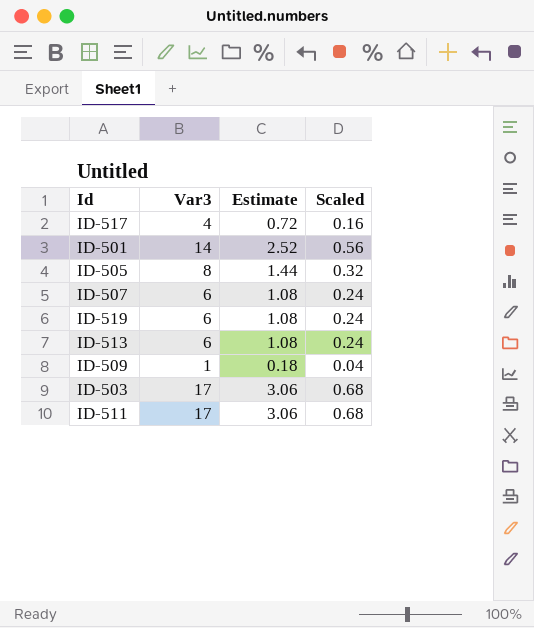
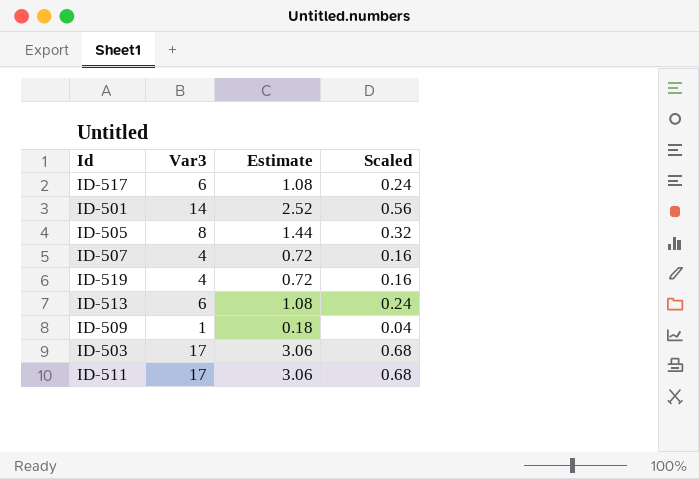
ID-517 | Var3: 4 -> 6
ID-517 | Estimate: 0.72 -> 1.08
ID-517 | Scaled: 0.16 -> 0.24
ID-507 | Var3: 6 -> 4
ID-507 | Estimate: 1.08 -> 0.72
ID-507 | Scaled: 0.24 -> 0.16
ID-519 | Var3: 6 -> 4
ID-519 | Estimate: 1.08 -> 0.72
ID-519 | Scaled: 0.24 -> 0.16

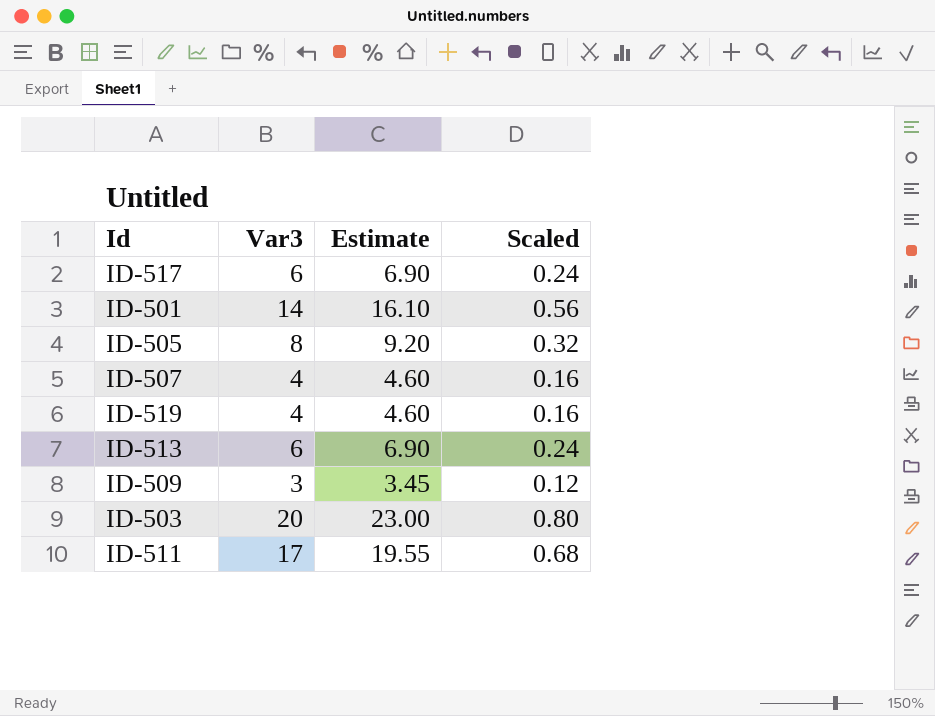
column Estimate | formula: [Var3] * 0.18 -> [Var3] * 1.15
ID-509 | Var3: 1 -> 3
ID-509 | Scaled: 0.04 -> 0.12
ID-503 | Var3: 17 -> 20
ID-503 | Scaled: 0.68 -> 0.80

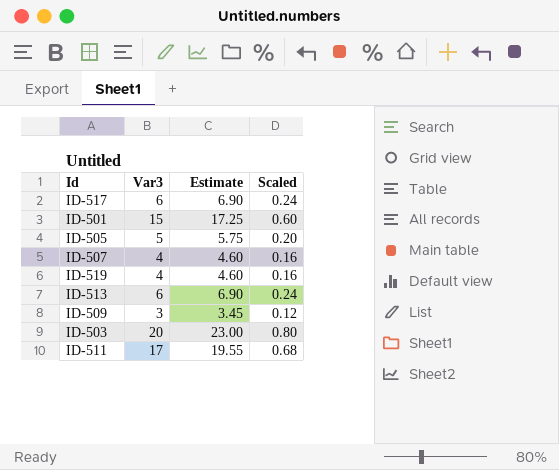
ID-501 | Var3: 14 -> 15
ID-501 | Estimate: 16.10 -> 17.25
ID-501 | Scaled: 0.56 -> 0.60
ID-505 | Var3: 8 -> 5
ID-505 | Estimate: 9.20 -> 5.75
ID-505 | Scaled: 0.32 -> 0.20

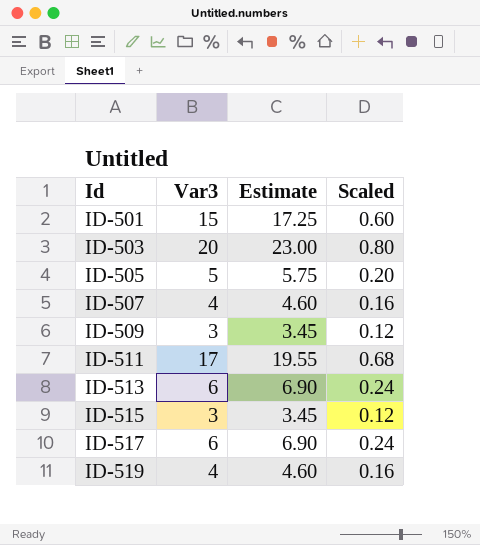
row order: none -> Id ascending
row ID-515: none -> 3 | 3.45 | 0.12

